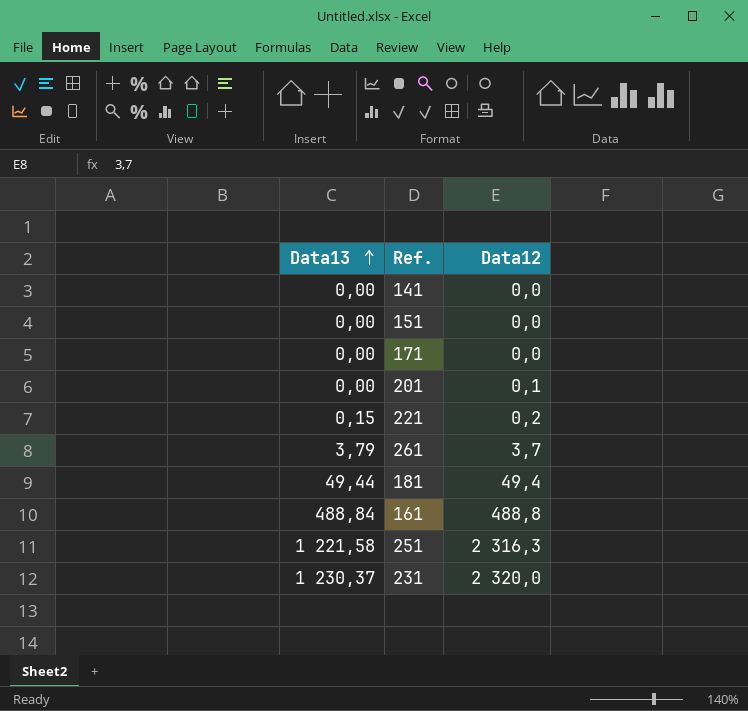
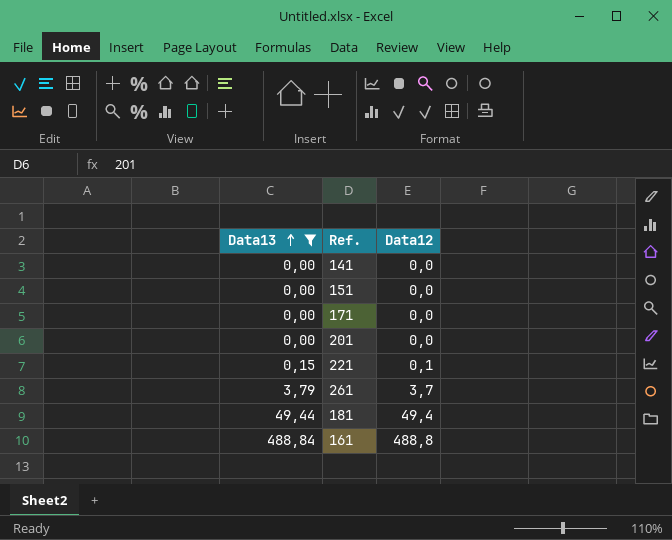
filter: none -> Data13 <= 488,84
201 | Data12: 0,1 -> 0,0
221 | Data12: 0,2 -> 0,1

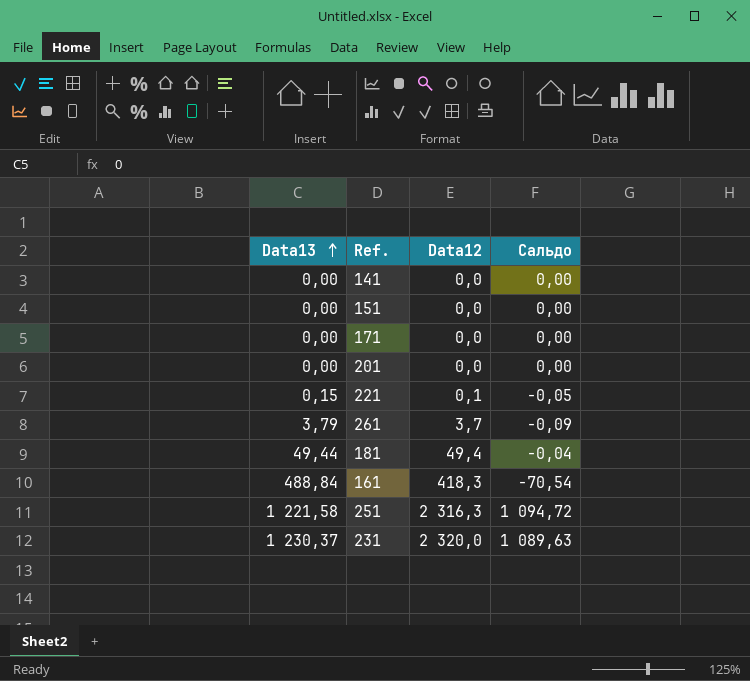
filter: Data13 <= 488,84 -> none
column Сальдо | formula: none -> [Data12] - [Data13]
161 | Data12: 488,8 -> 418,3

